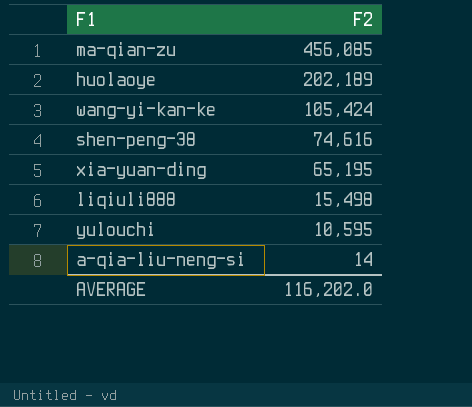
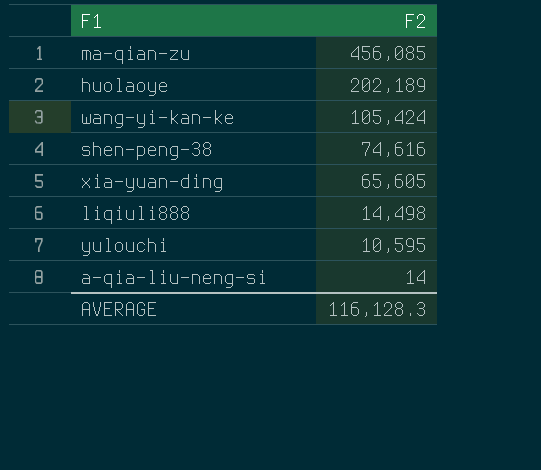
xia-yuan-ding | F2: 65,195 -> 65,605
liqiuli888 | F2: 15,498 -> 14,498
AVERAGE | F2: 116,202.0 -> 116,128.3

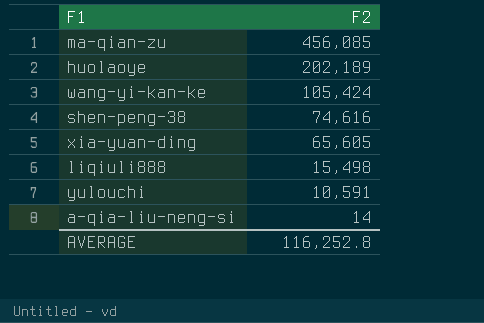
liqiuli888 | F2: 14,498 -> 15,498
yulouchi | F2: 10,595 -> 10,591
AVERAGE | F2: 116,128.3 -> 116,252.8

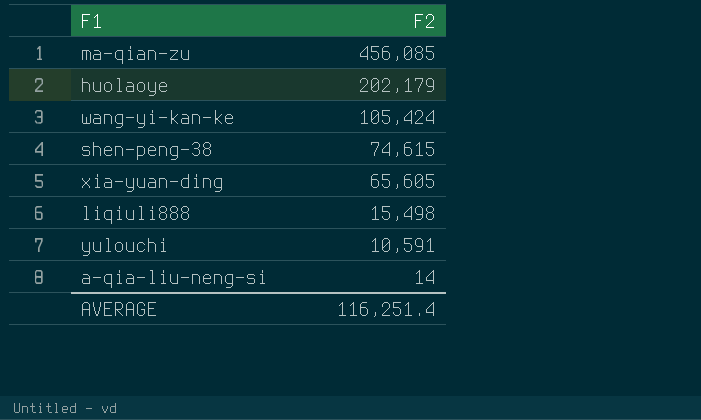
huolaoye | F2: 202,189 -> 202,179
shen-peng-38 | F2: 74,616 -> 74,615
AVERAGE | F2: 116,252.8 -> 116,251.4

